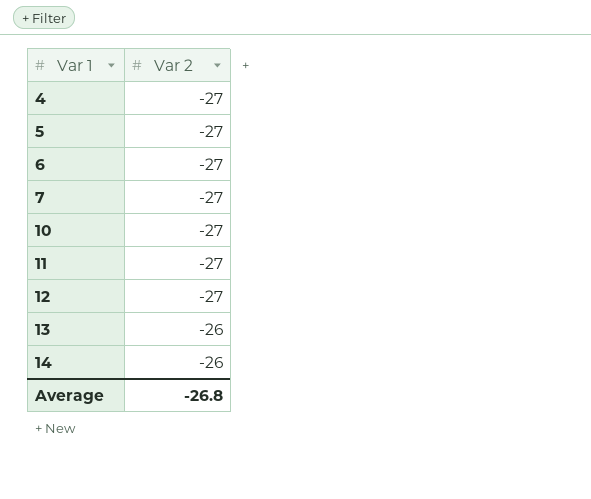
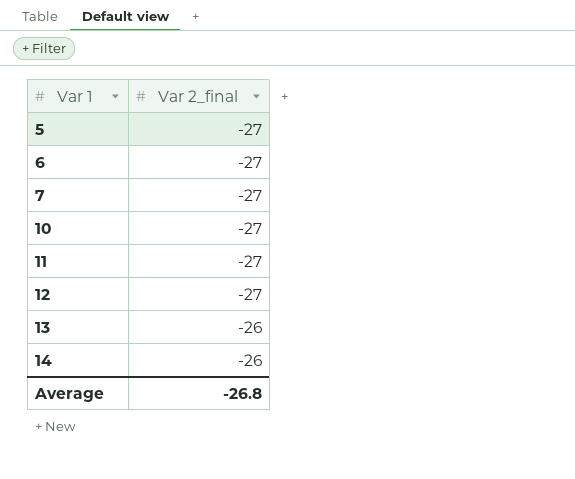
column name: Var 2 -> Var 2_final
row 4: -27 -> none

